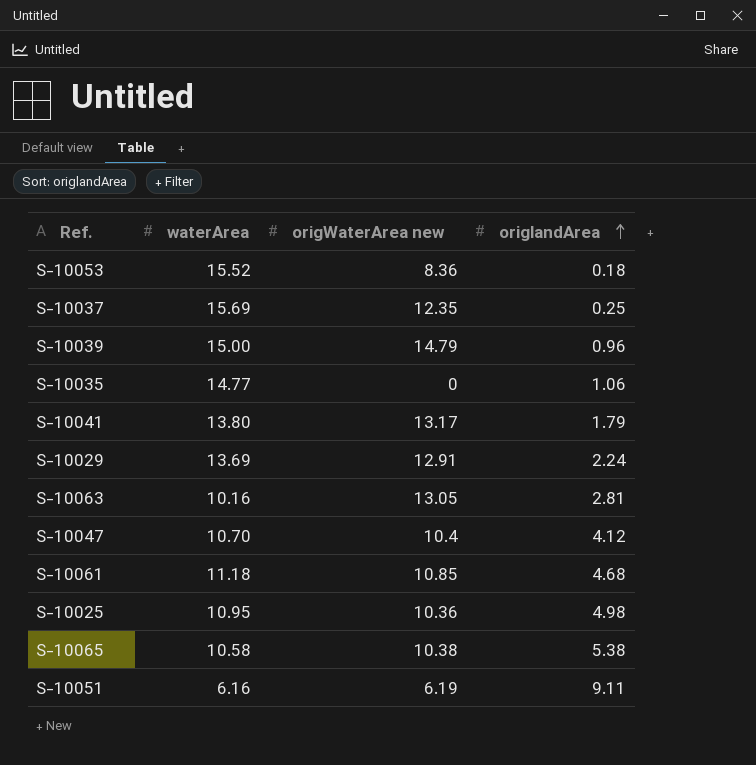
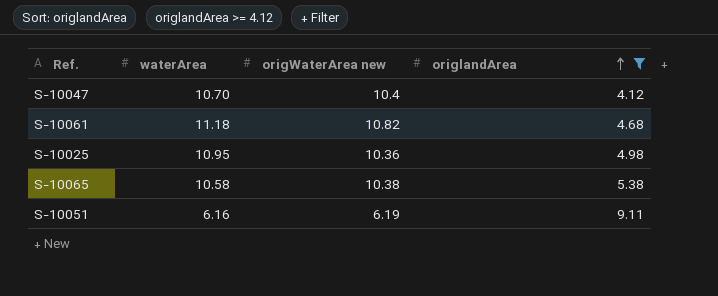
filter: none -> origlandArea >= 4.12
S-10061 | origWaterArea new: 10.85 -> 10.82

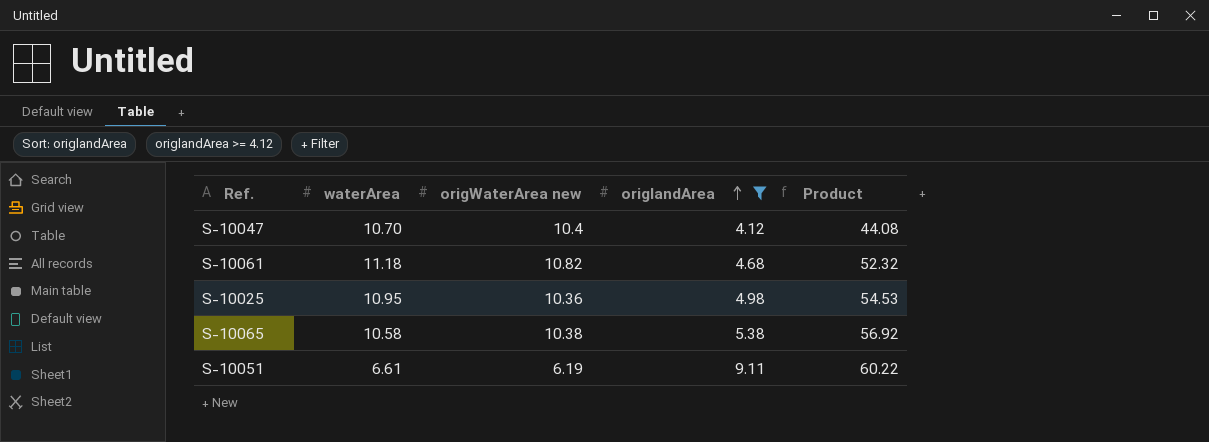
column Product | formula: none -> [waterArea] * [origlandArea]
S-10051 | waterArea: 6.16 -> 6.61

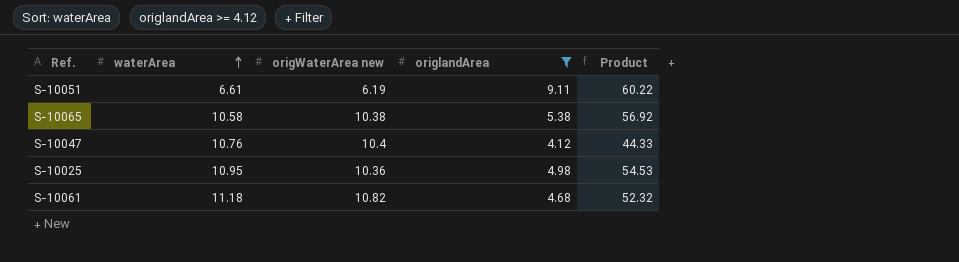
row order: origlandArea ascending -> waterArea ascending
S-10047 | waterArea: 10.70 -> 10.76
S-10047 | Product: 44.08 -> 44.33

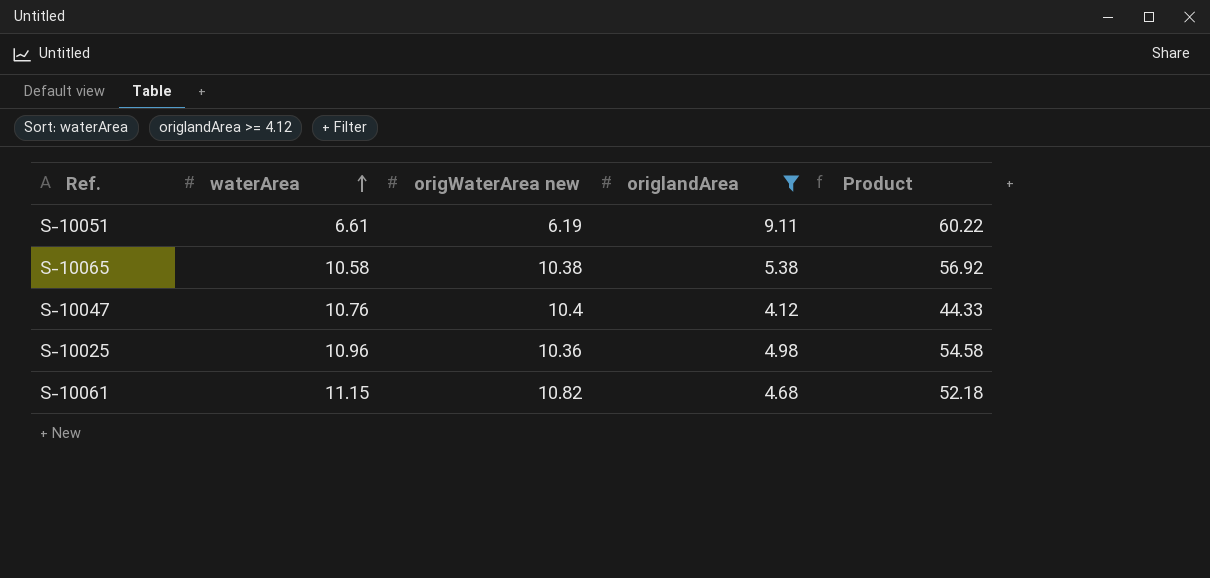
S-10025 | waterArea: 10.95 -> 10.96
S-10025 | Product: 54.53 -> 54.58
S-10061 | waterArea: 11.18 -> 11.15
S-10061 | Product: 52.32 -> 52.18

